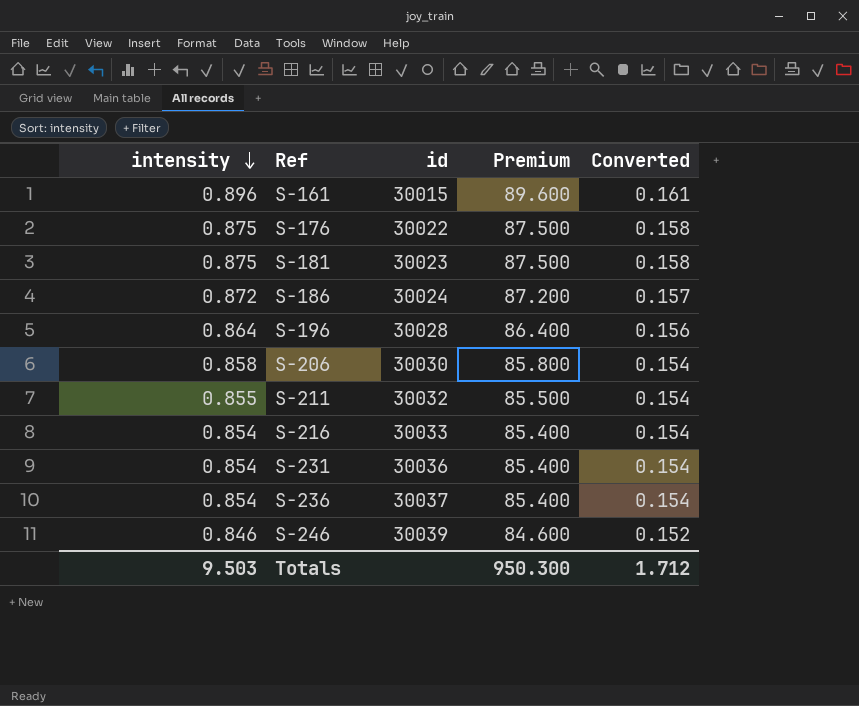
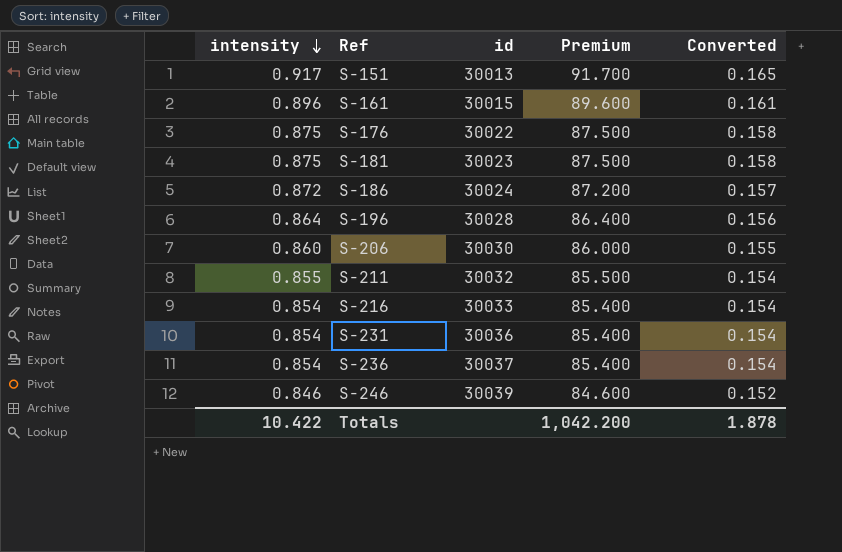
row S-151: none -> 0.917 | 30013 | 91.700 | 0.165
S-206 | intensity: 0.858 -> 0.860
S-206 | Premium: 85.800 -> 86.000
S-206 | Converted: 0.154 -> 0.155
Totals | intensity: 9.503 -> 10.422
Totals | Premium: 950.300 -> 1,042.200
Totals | Converted: 1.712 -> 1.878

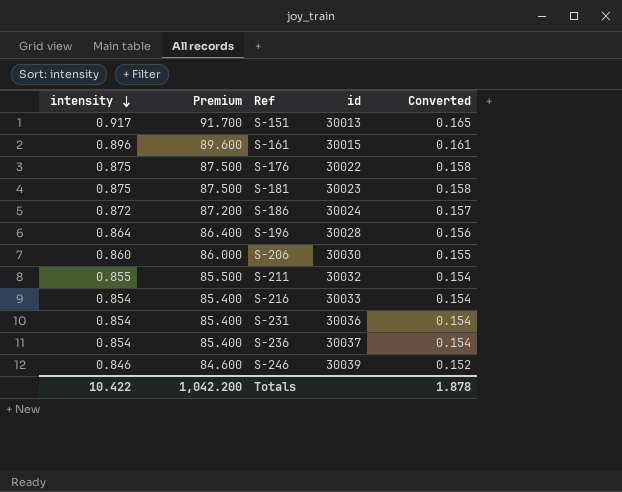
column Premium | position: 4 -> 2

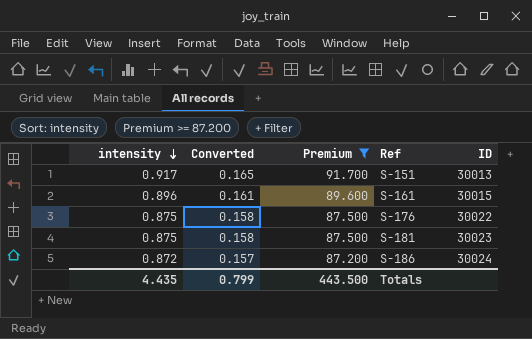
filter: none -> Premium >= 87.200
column Converted | position: 5 -> 2
column name: id -> ID
Totals | intensity: 10.422 -> 4.435
Totals | Converted: 1.878 -> 0.799
Totals | Premium: 1,042.200 -> 443.500

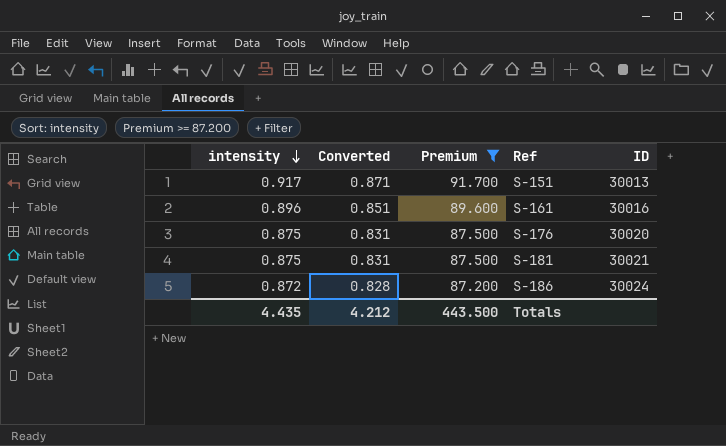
column Converted | formula: [intensity] * 0.18 -> [intensity] * 0.95
S-161 | ID: 30015 -> 30016
S-176 | ID: 30022 -> 30020
S-181 | ID: 30023 -> 30021
Totals | Converted: 0.799 -> 4.212

